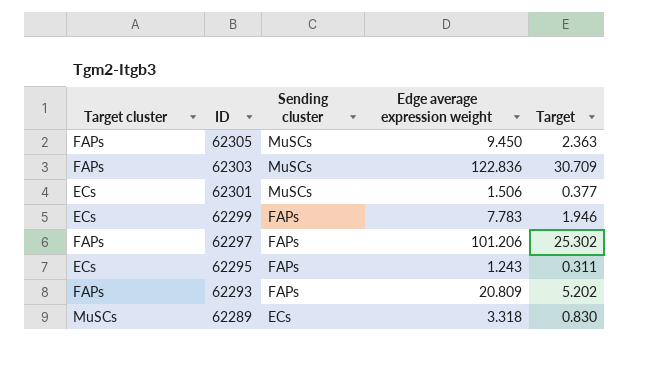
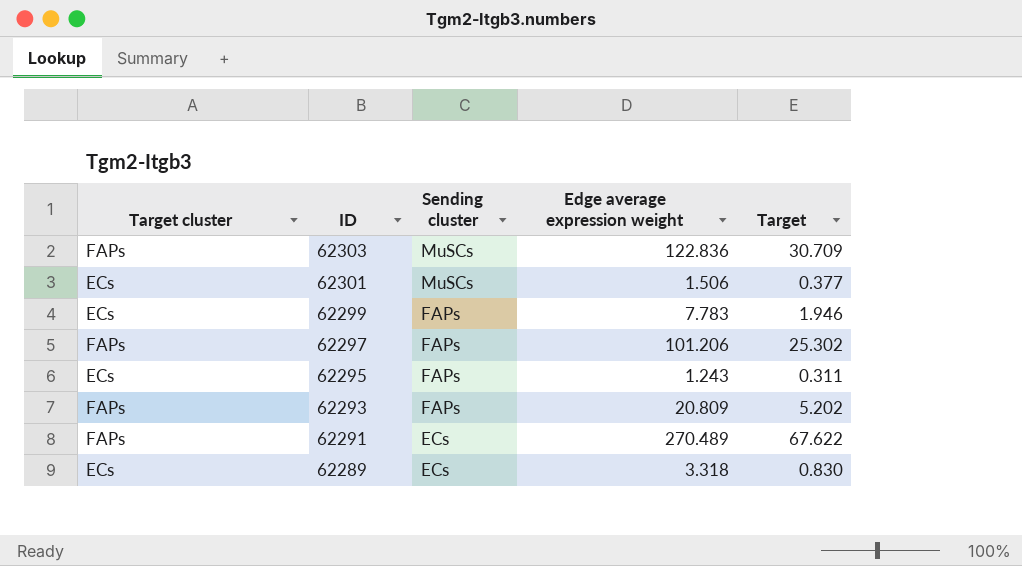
row 62305: FAPs | MuSCs | 9.450 | 2.363 -> none
row 62291: none -> FAPs | ECs | 270.489 | 67.622
62289 | Target cluster: MuSCs -> ECs

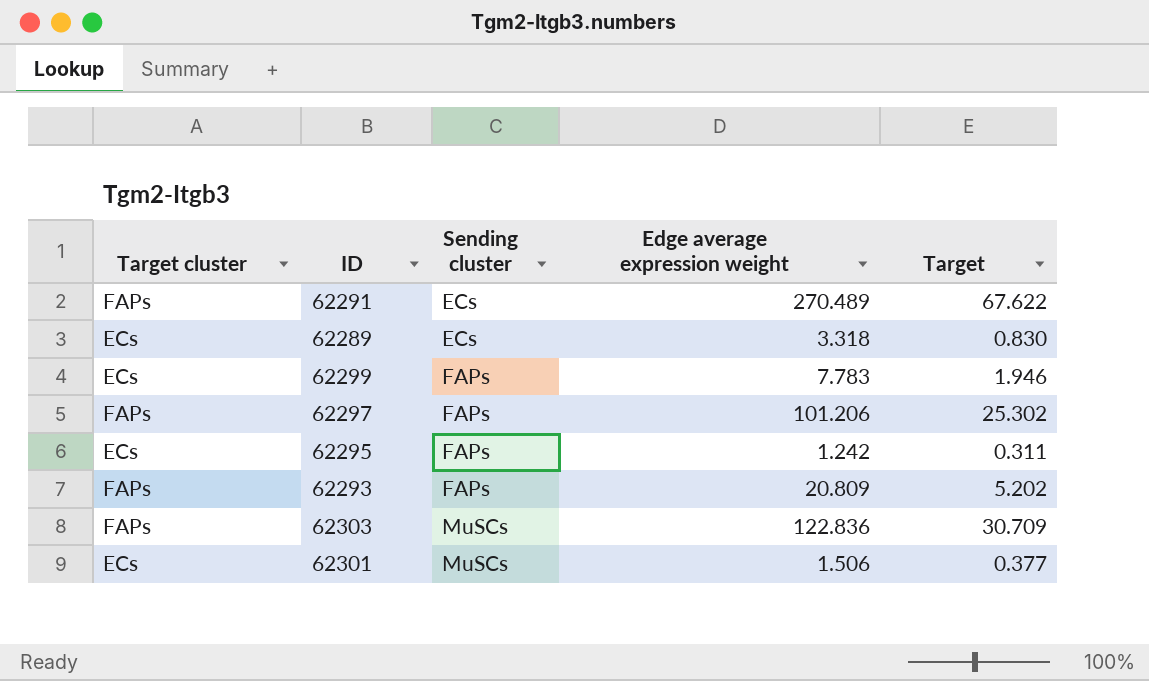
row order: ID descending -> Sending cluster ascending
62295 | Edge average expression weight: 1.243 -> 1.242

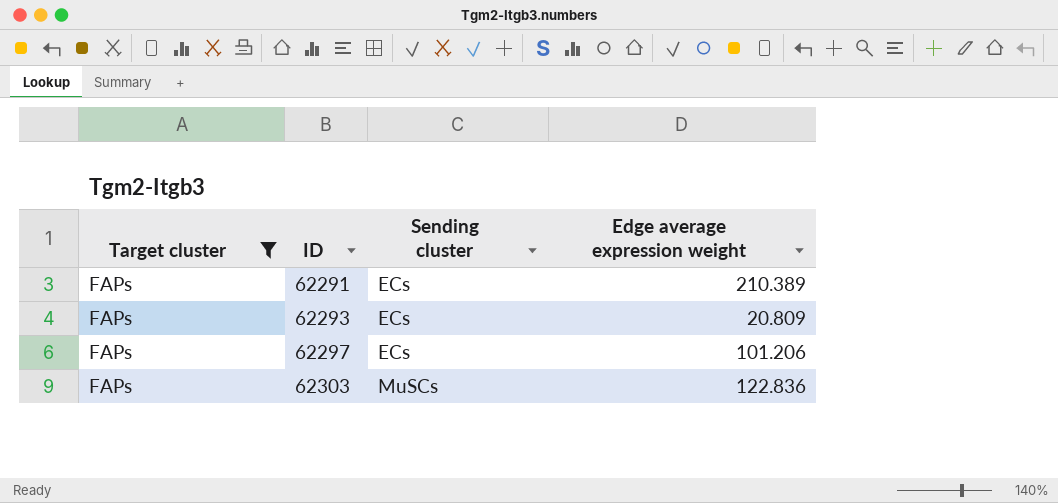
filter: none -> Target cluster = FAPs
row order: Sending cluster ascending -> ID ascending
column Target | formula: [Edge average expression weight] * 0.25 -> none
62291 | Edge average expression weight: 270.489 -> 210.389
62293 | Sending cluster: FAPs -> ECs
62297 | Sending cluster: FAPs -> ECs

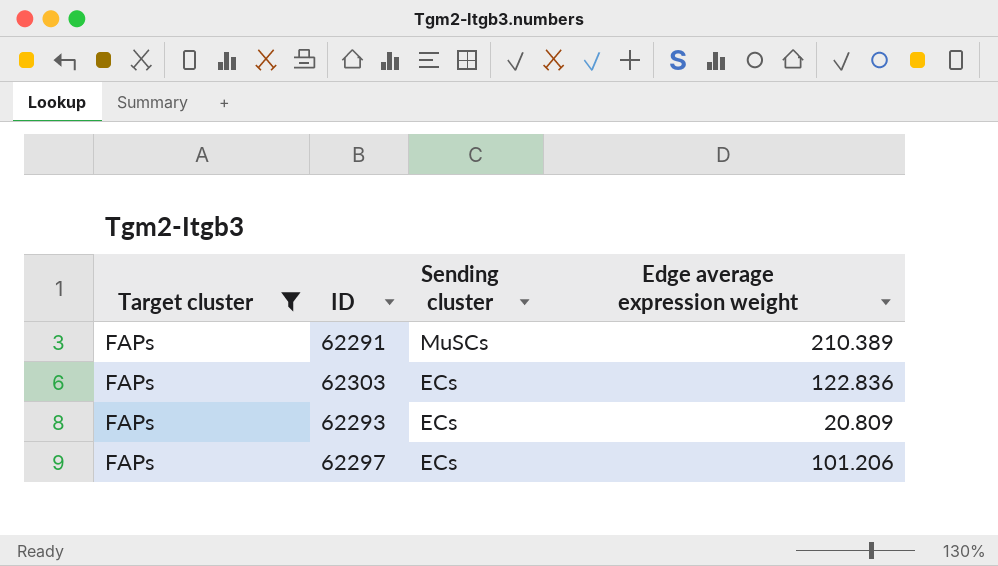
row order: ID ascending -> Sending cluster descending
62291 | Sending cluster: ECs -> MuSCs
62303 | Sending cluster: MuSCs -> ECs

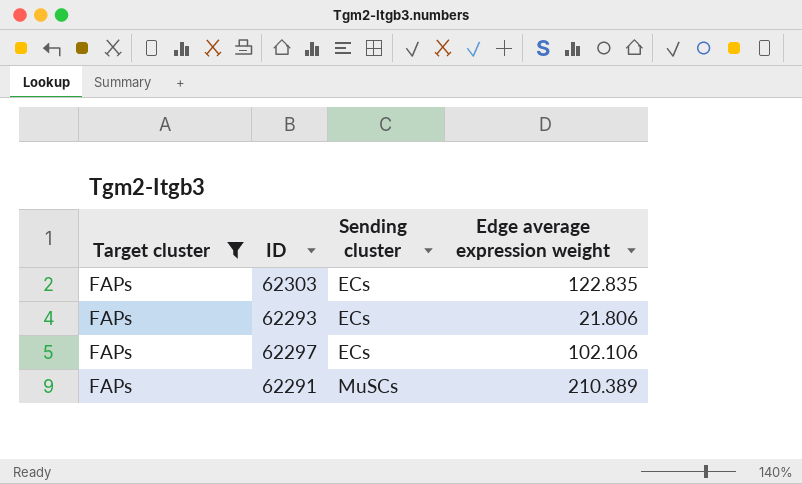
row order: Sending cluster descending -> Sending cluster ascending
62303 | Edge average expression weight: 122.836 -> 122.835
62293 | Edge average expression weight: 20.809 -> 21.806
62297 | Edge average expression weight: 101.206 -> 102.106

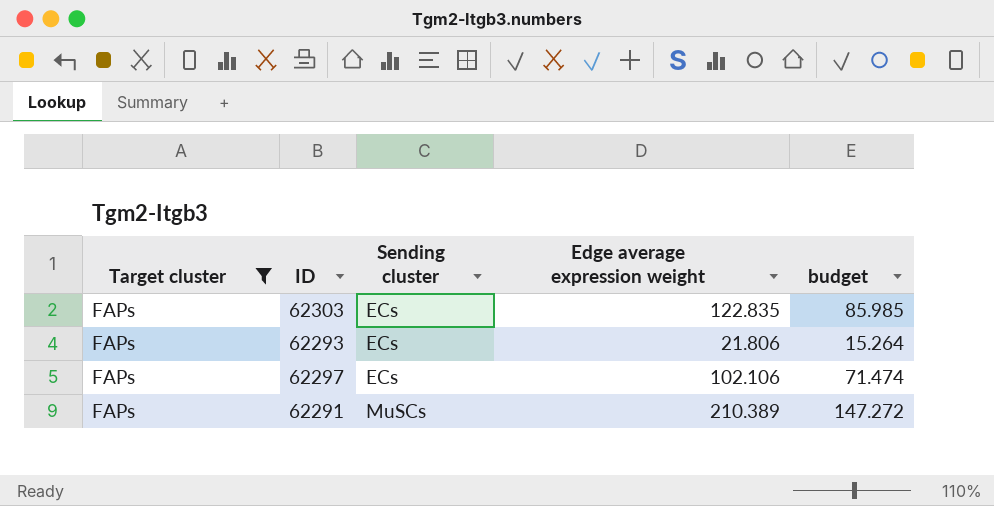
column budget | formula: none -> [Edge average expression weight] * 0.7

